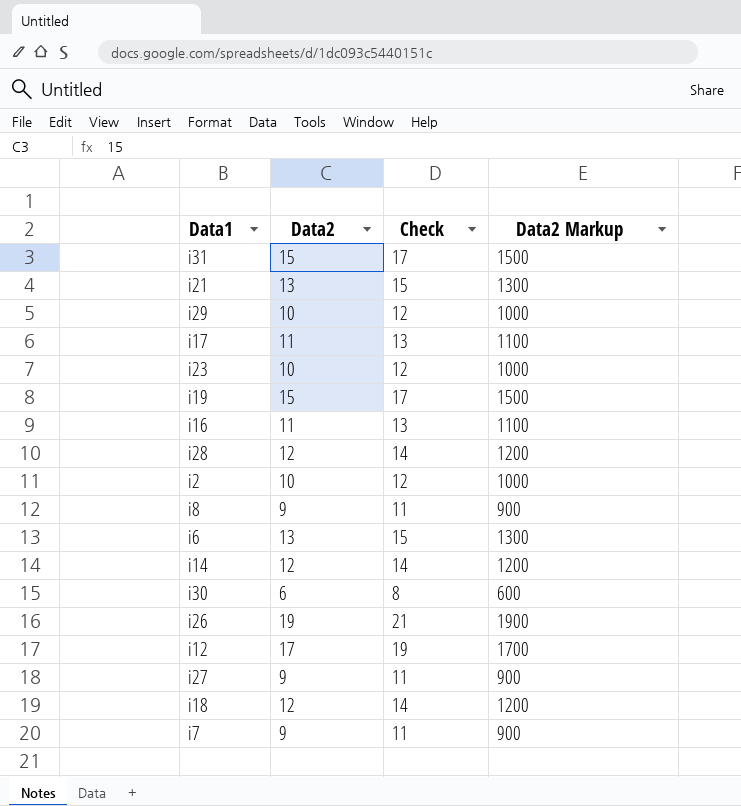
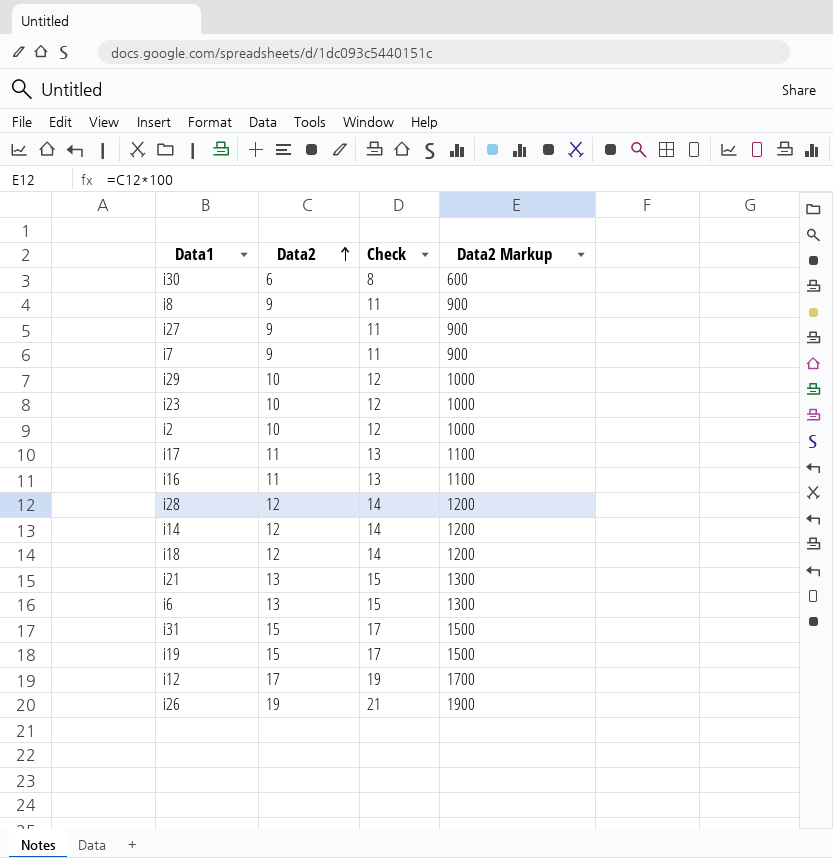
row order: none -> Data2 ascending

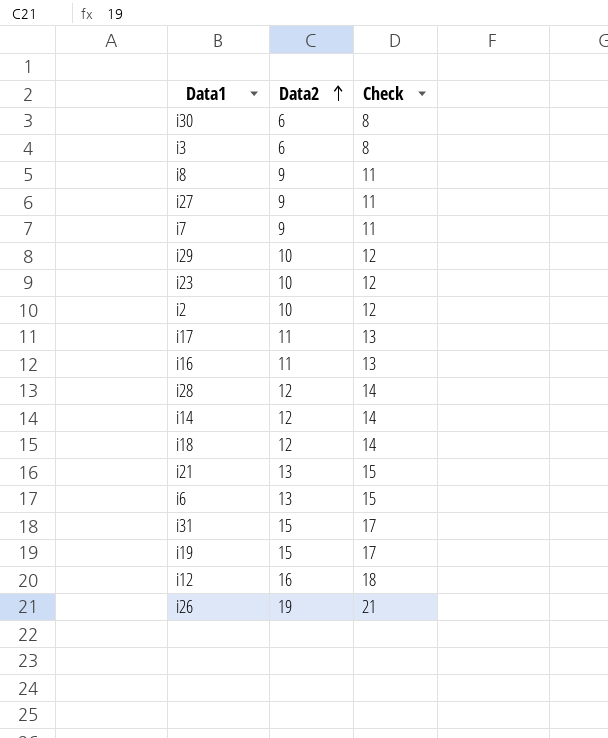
column Data2 Markup | formula: [Data2] * 100 -> none
row i3: none -> 6 | 8
i12 | Data2: 17 -> 16
i12 | Check: 19 -> 18

